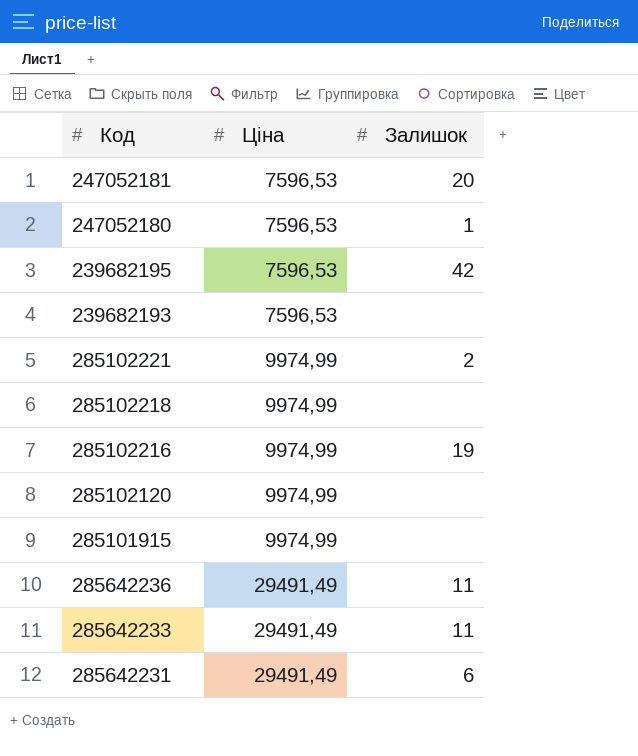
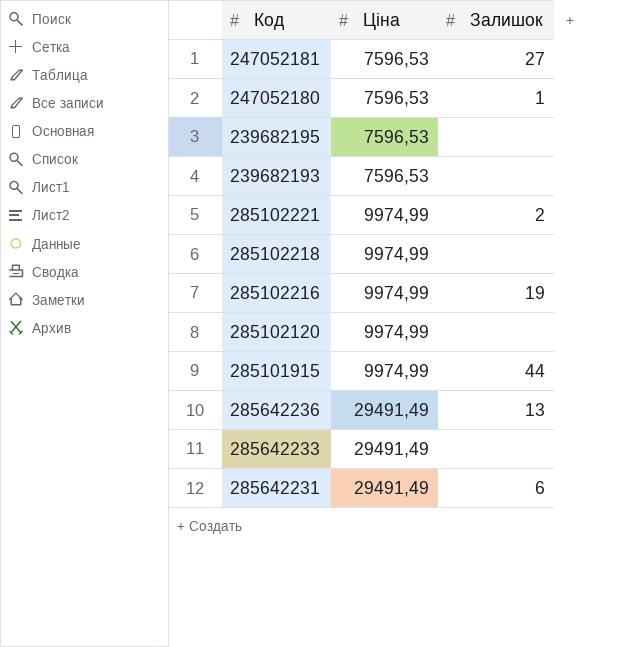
247052181 | Залишок: 20 -> 27
239682195 | Залишок: 42 -> none
285101915 | Залишок: none -> 44
285642236 | Залишок: 11 -> 13
285642233 | Залишок: 11 -> none

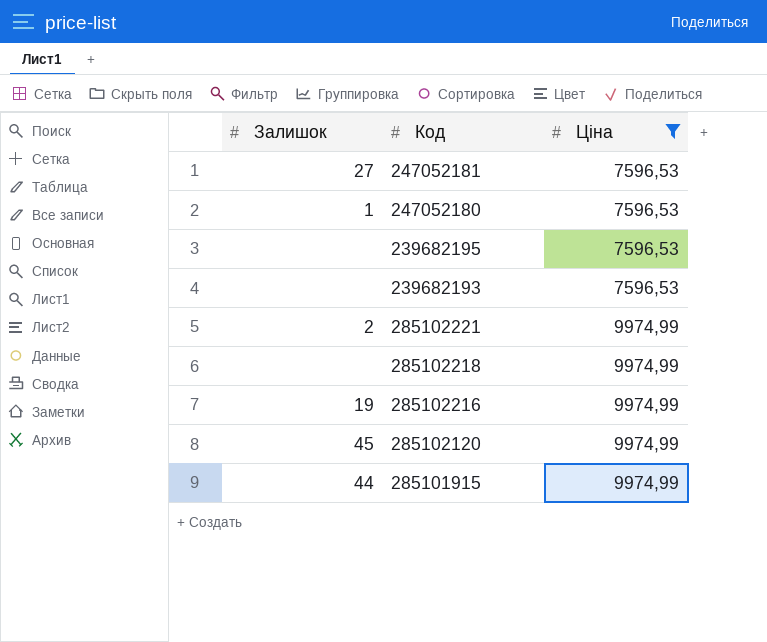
filter: none -> Ціна != 29491,49
column Залишок | position: 3 -> 1
285102120 | Залишок: none -> 45

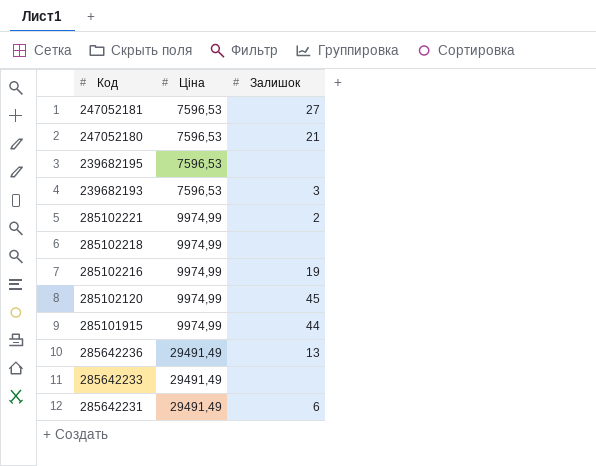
filter: Ціна != 29491,49 -> none
column Залишок | position: 1 -> 3
247052180 | Залишок: 1 -> 21
239682193 | Залишок: none -> 3

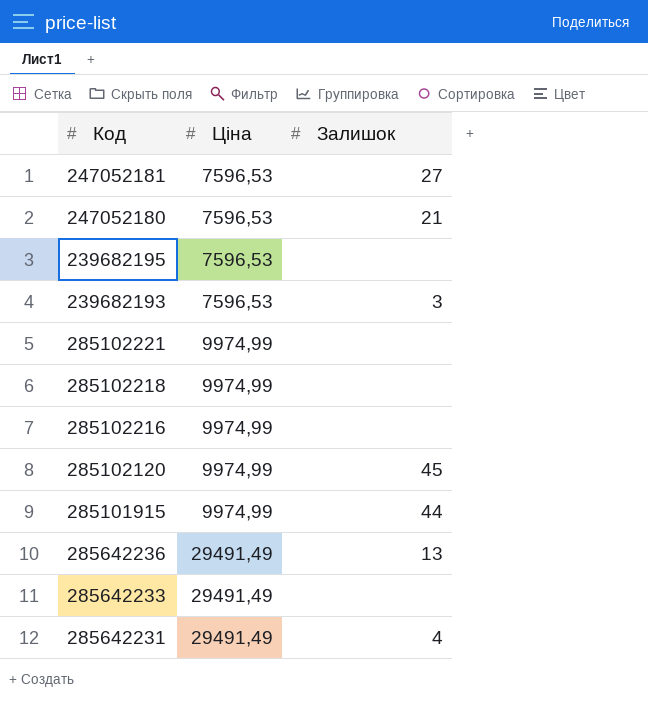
285102221 | Залишок: 2 -> none
285102216 | Залишок: 19 -> none
285642231 | Залишок: 6 -> 4

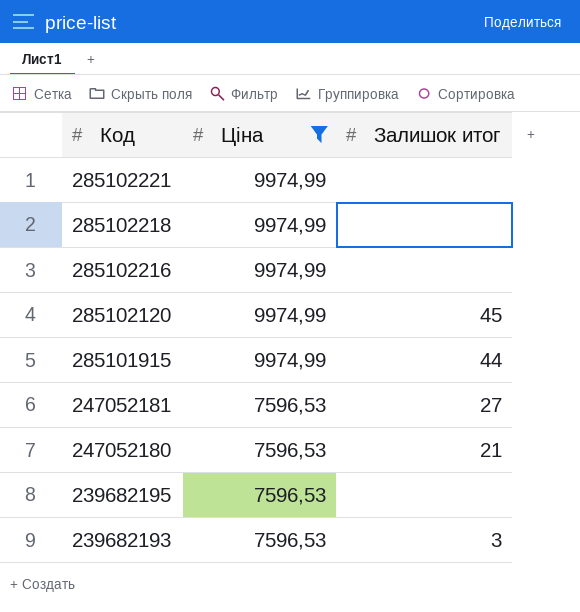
filter: none -> Ціна != 29491,49
row order: Ціна ascending -> Код descending
column name: Залишок -> Залишок итог

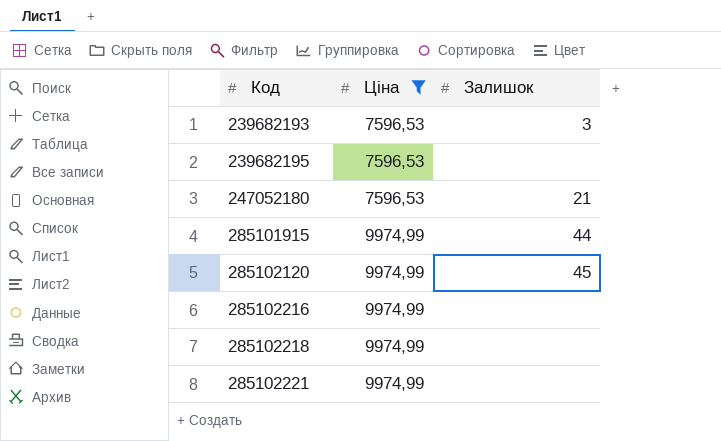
row order: Код descending -> Код ascending
column name: Залишок итог -> Залишок
row 247052181: 7596,53 | 27 -> none

